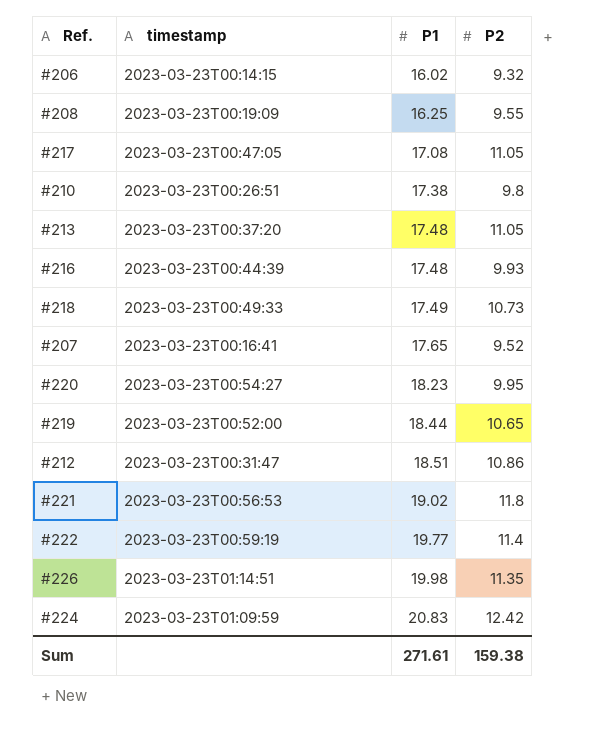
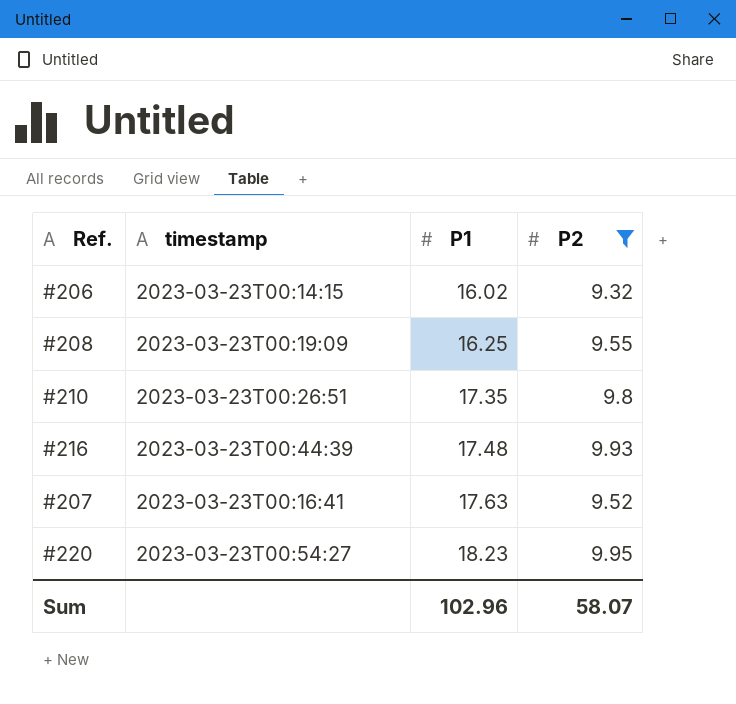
filter: none -> P2 <= 9.95
#210 | P1: 17.38 -> 17.35
#207 | P1: 17.65 -> 17.63
Sum | P1: 271.61 -> 102.96
Sum | P2: 159.38 -> 58.07

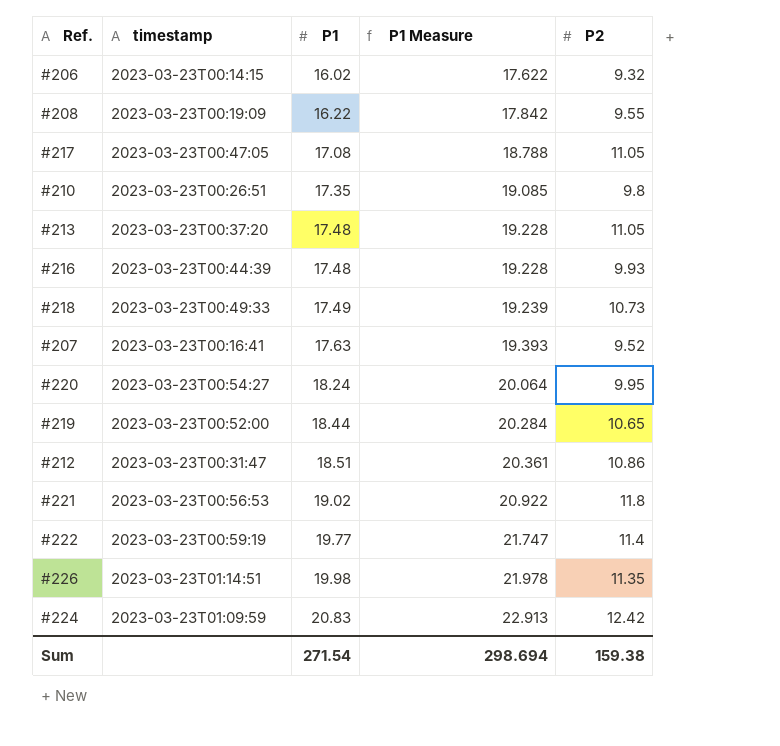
filter: P2 <= 9.95 -> none
column P1 Measure | formula: none -> [P1] * 1.1
#208 | P1: 16.25 -> 16.22
#220 | P1: 18.23 -> 18.24
Sum | P1: 102.96 -> 271.54
Sum | P2: 58.07 -> 159.38

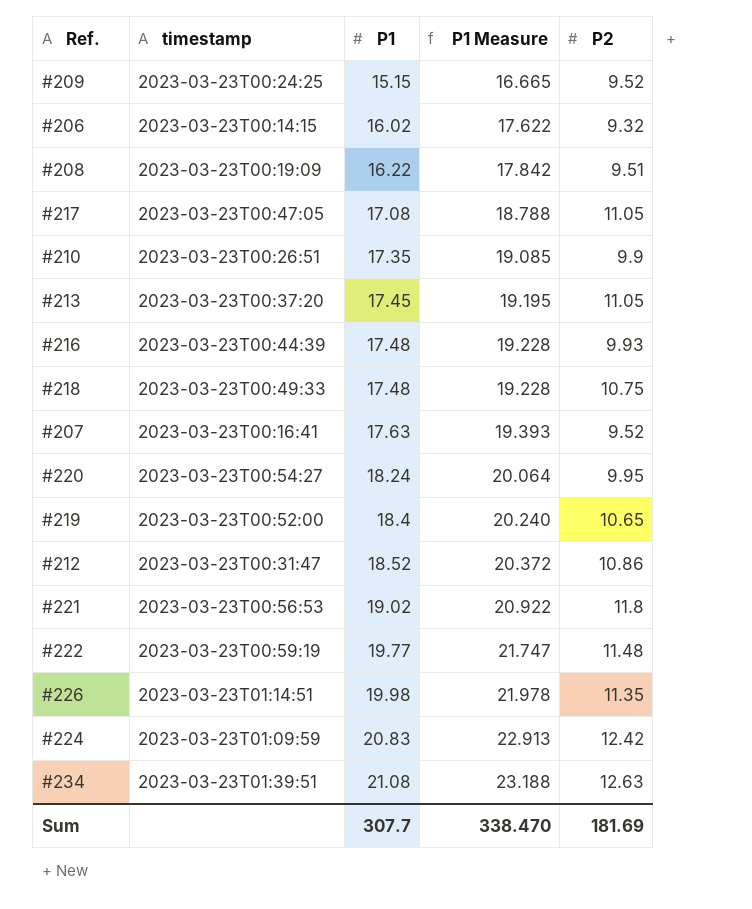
row #209: none -> 2023-03-23T00:24:25 | 15.15 | 16.665 | 9.52
#208 | P2: 9.55 -> 9.51
#210 | P2: 9.8 -> 9.9
#213 | P1: 17.48 -> 17.45
#213 | P1 Measure: 19.228 -> 19.195
#218 | P1: 17.49 -> 17.48
#218 | P1 Measure: 19.239 -> 19.228
#218 | P2: 10.73 -> 10.75
#219 | P1: 18.44 -> 18.4
#219 | P1 Measure: 20.284 -> 20.240
#212 | P1: 18.51 -> 18.52
#212 | P1 Measure: 20.361 -> 20.372
#222 | P2: 11.4 -> 11.48
row #234: none -> 2023-03-23T01:39:51 | 21.08 | 23.188 | 12.63
Sum | P1: 271.54 -> 307.7
Sum | P1 Measure: 298.694 -> 338.470
Sum | P2: 159.38 -> 181.69

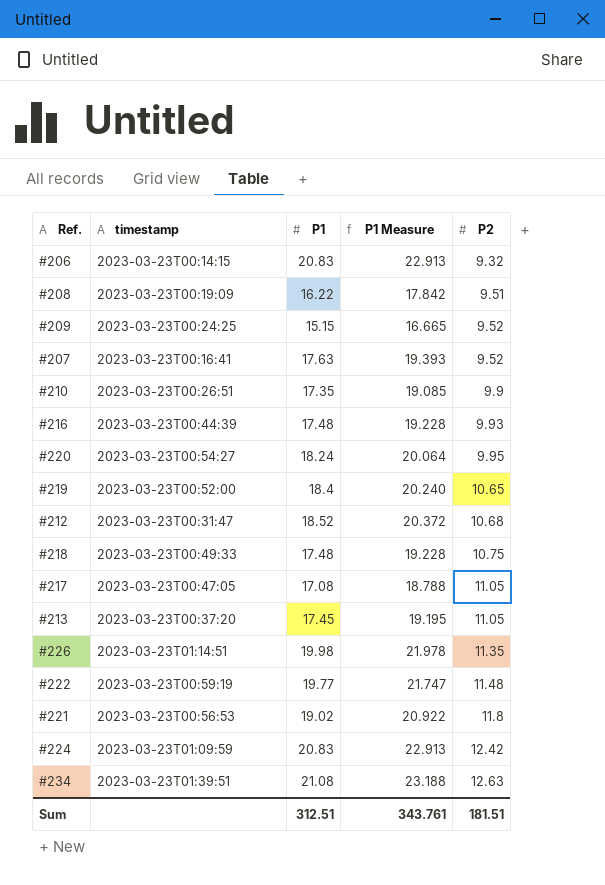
row order: P1 ascending -> P2 ascending
#206 | P1: 16.02 -> 20.83
#206 | P1 Measure: 17.622 -> 22.913
#212 | P2: 10.86 -> 10.68
Sum | P1: 307.7 -> 312.51
Sum | P1 Measure: 338.470 -> 343.761
Sum | P2: 181.69 -> 181.51

